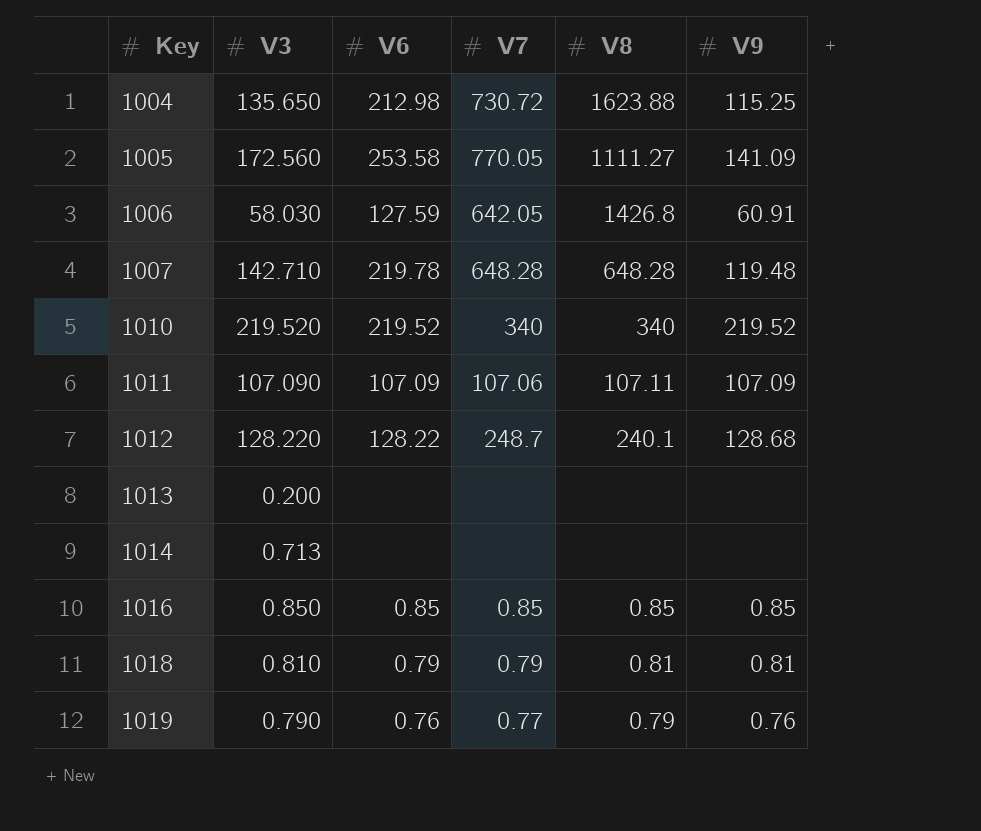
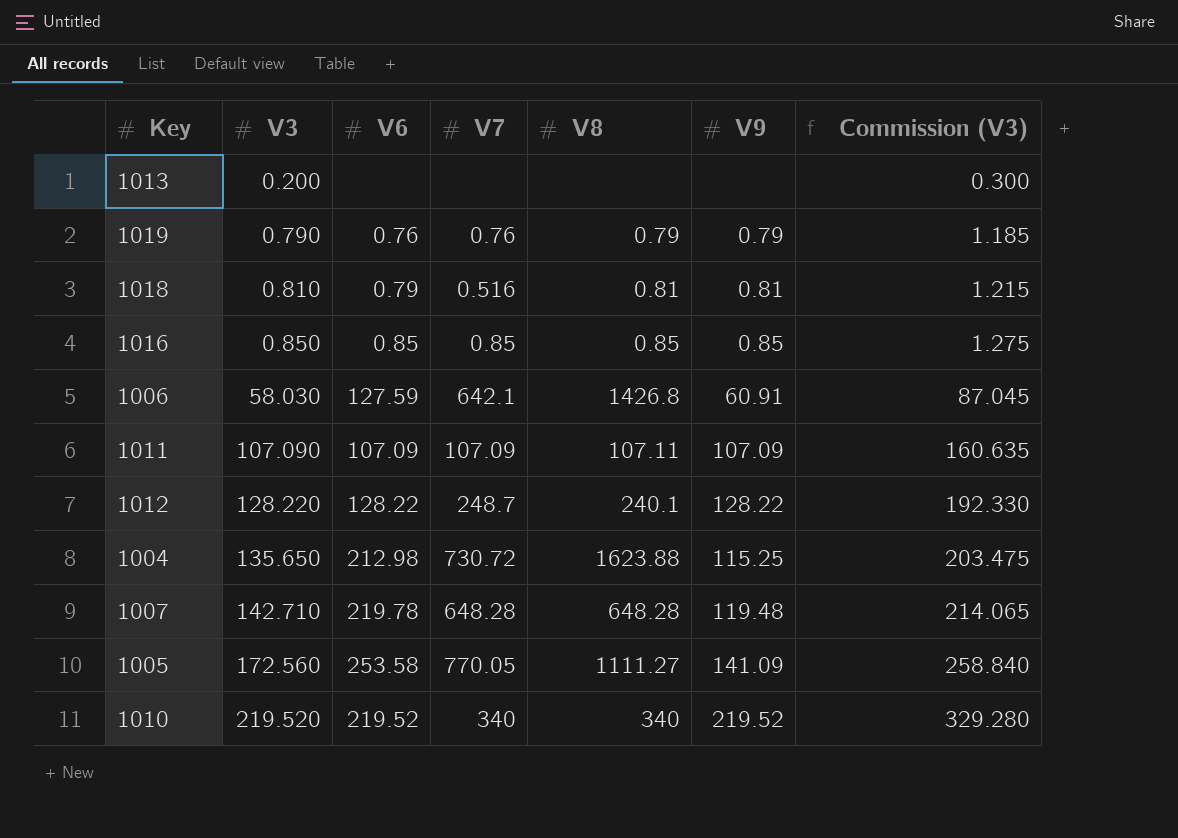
row order: Key ascending -> V3 ascending
column Commission (V3) | formula: none -> [V3] * 1.5
row 1014: 0.713 | none | none | none | none -> none
1019 | V7: 0.77 -> 0.76
1019 | V9: 0.76 -> 0.79
1018 | V7: 0.79 -> 0.516
1006 | V7: 642.05 -> 642.1
1011 | V7: 107.06 -> 107.09
1012 | V9: 128.68 -> 128.22

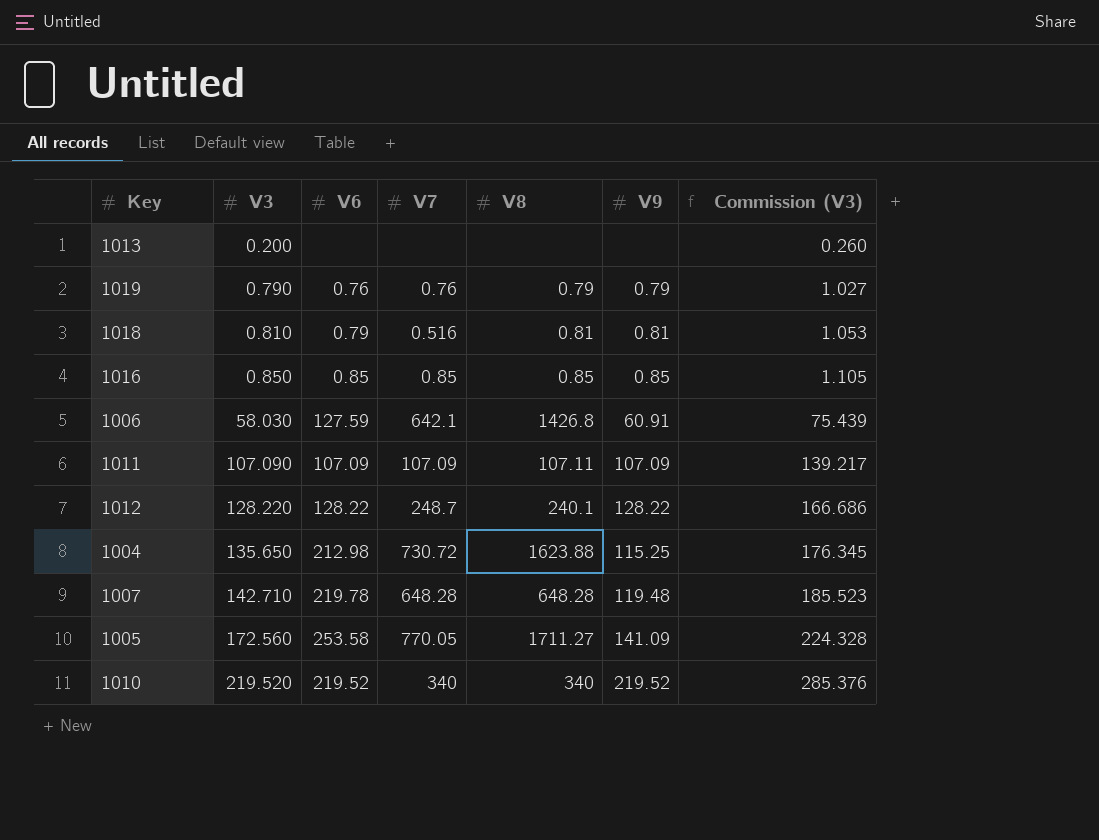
column Commission (V3) | formula: [V3] * 1.5 -> [V3] * 1.3
1005 | V8: 1111.27 -> 1711.27

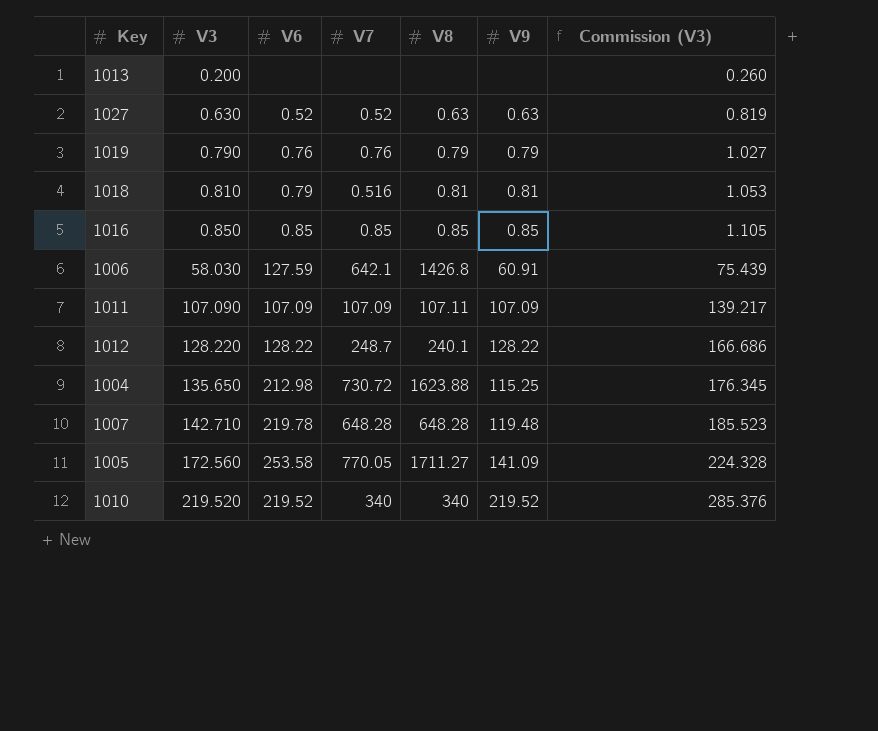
row 1027: none -> 0.630 | 0.52 | 0.52 | 0.63 | 0.63 | 0.819

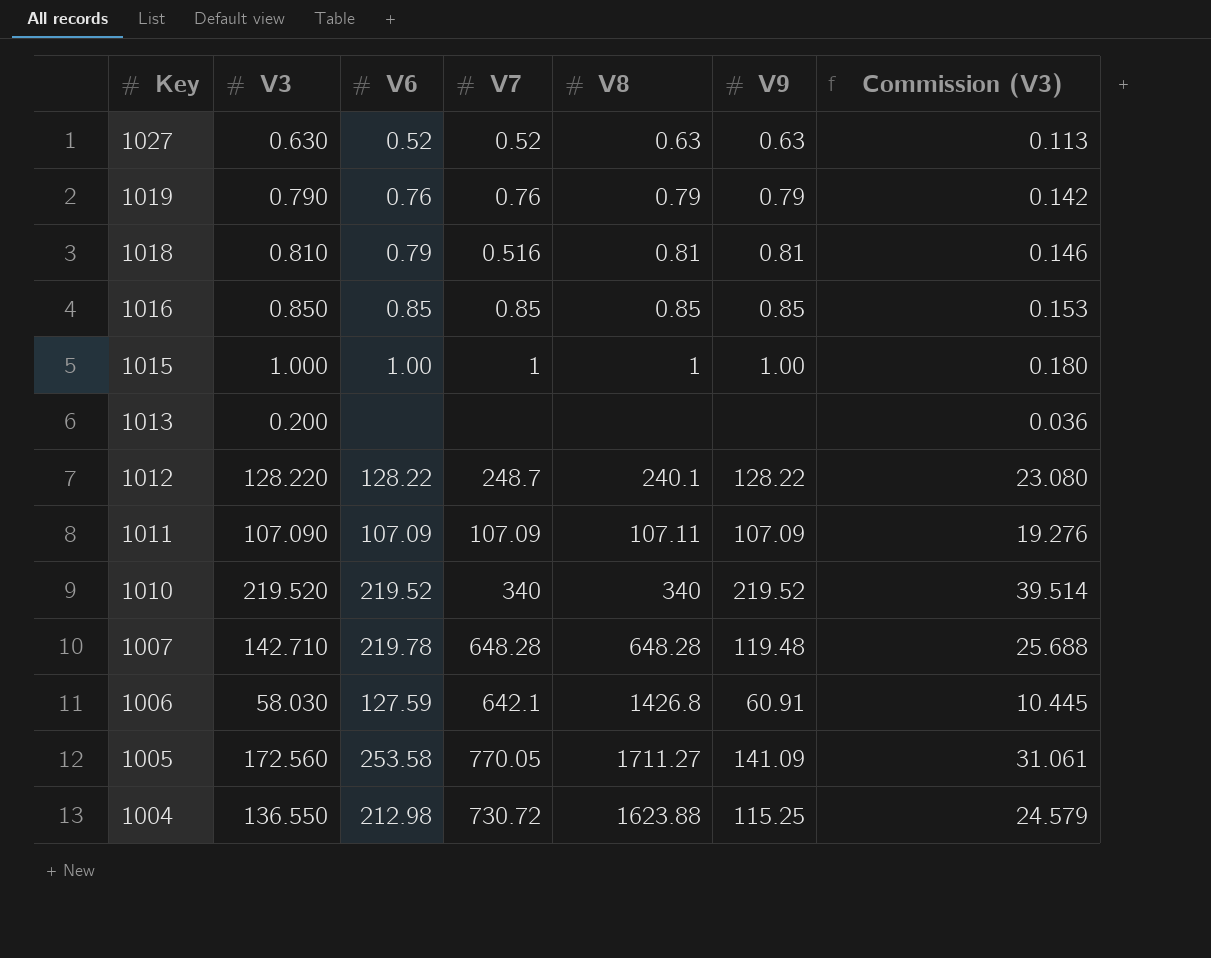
row order: V3 ascending -> Key descending
column Commission (V3) | formula: [V3] * 1.3 -> [V3] * 0.18
row 1015: none -> 1.000 | 1.00 | 1 | 1 | 1.00 | 0.180
1004 | V3: 135.650 -> 136.550

